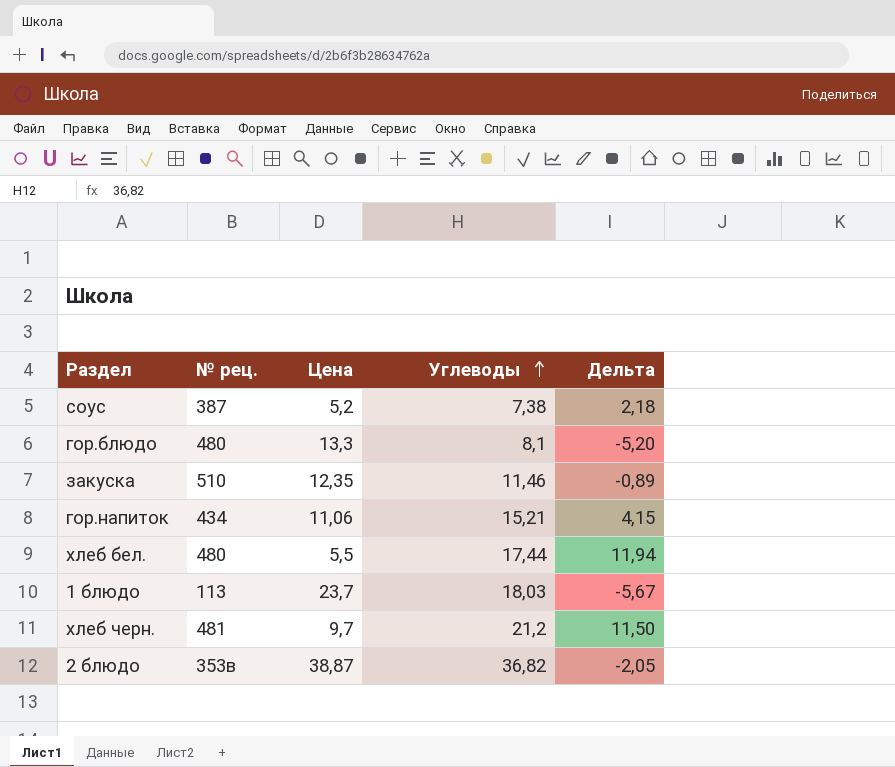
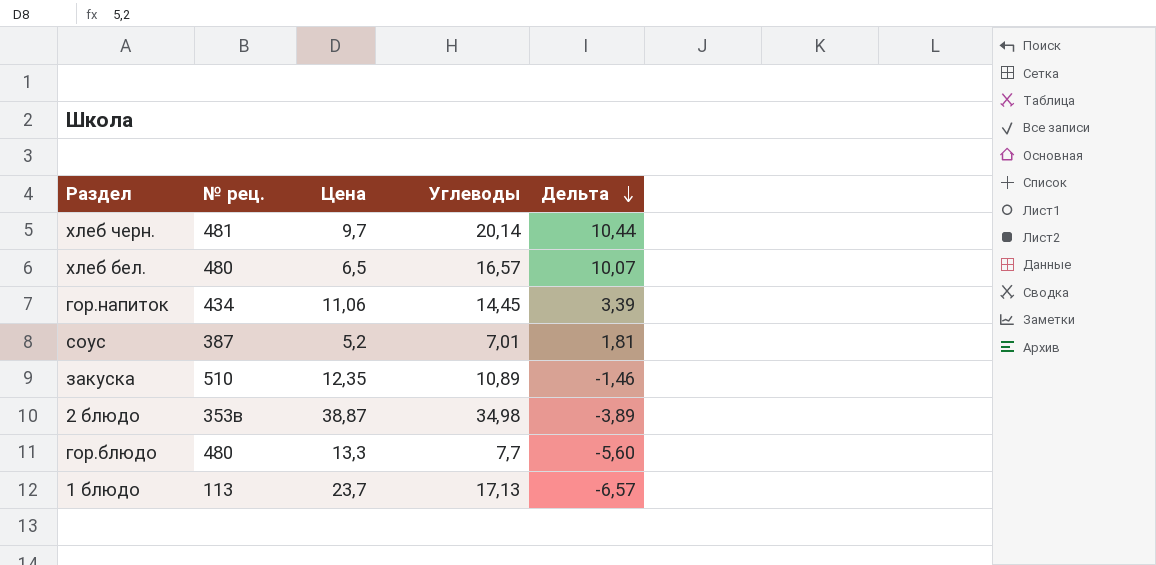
row order: Углеводы ascending -> Дельта descending
хлеб черн. | Углеводы: 21,2 -> 20,14
хлеб черн. | Дельта: 11,50 -> 10,44
хлеб бел. | Цена: 5,5 -> 6,5
хлеб бел. | Углеводы: 17,44 -> 16,57
хлеб бел. | Дельта: 11,94 -> 10,07
гор.напиток | Углеводы: 15,21 -> 14,45
гор.напиток | Дельта: 4,15 -> 3,39
соус | Углеводы: 7,38 -> 7,01
соус | Дельта: 2,18 -> 1,81
закуска | Углеводы: 11,46 -> 10,89
закуска | Дельта: -0,89 -> -1,46
2 блюдо | Углеводы: 36,82 -> 34,98
2 блюдо | Дельта: -2,05 -> -3,89
гор.блюдо | Углеводы: 8,1 -> 7,7
гор.блюдо | Дельта: -5,20 -> -5,60
1 блюдо | Углеводы: 18,03 -> 17,13
1 блюдо | Дельта: -5,67 -> -6,57

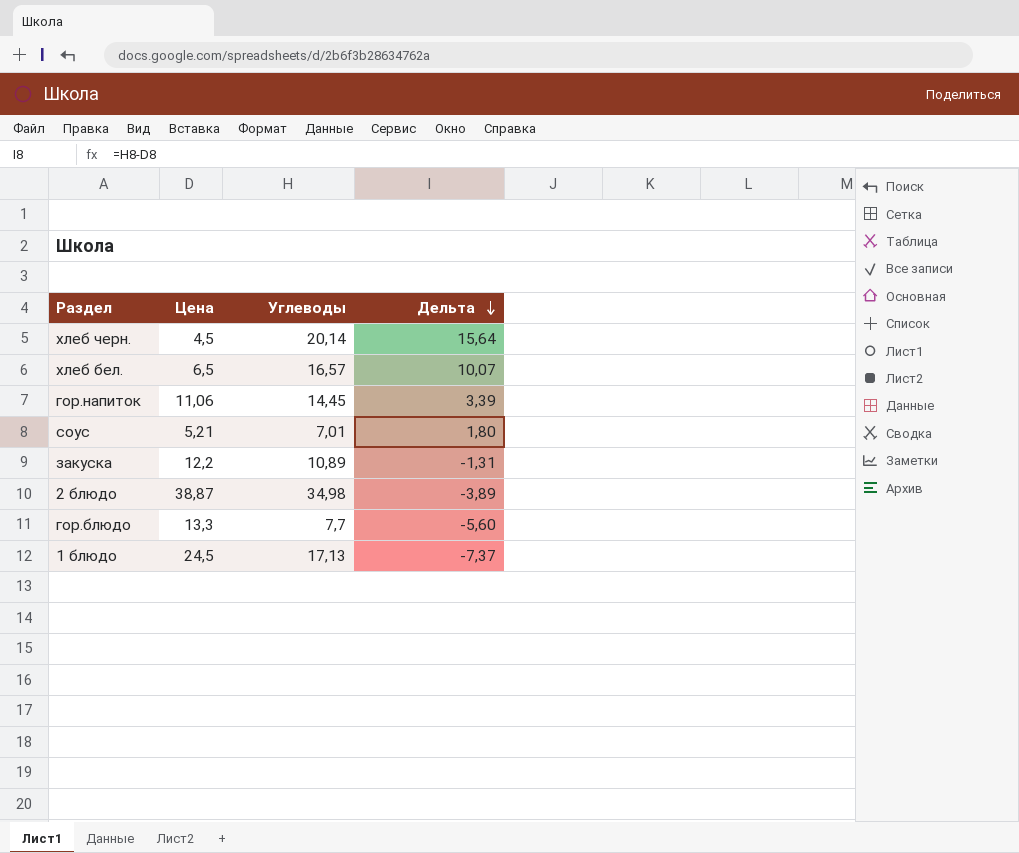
column № рец. | position: 2 -> none
хлеб черн. | Цена: 9,7 -> 4,5
хлеб черн. | Дельта: 10,44 -> 15,64
соус | Цена: 5,2 -> 5,21
соус | Дельта: 1,81 -> 1,80
закуска | Цена: 12,35 -> 12,2
закуска | Дельта: -1,46 -> -1,31
1 блюдо | Цена: 23,7 -> 24,5
1 блюдо | Дельта: -6,57 -> -7,37

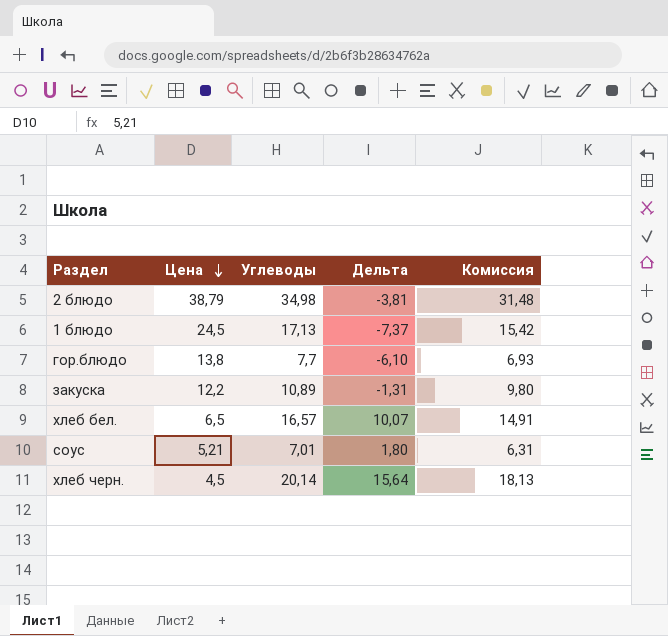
row order: Дельта descending -> Цена descending
column Комиссия | formula: none -> [Углеводы] * 0,9
row гор.напиток: 11,06 | 14,45 | 3,39 -> none
2 блюдо | Цена: 38,87 -> 38,79
2 блюдо | Дельта: -3,89 -> -3,81
гор.блюдо | Цена: 13,3 -> 13,8
гор.блюдо | Дельта: -5,60 -> -6,10

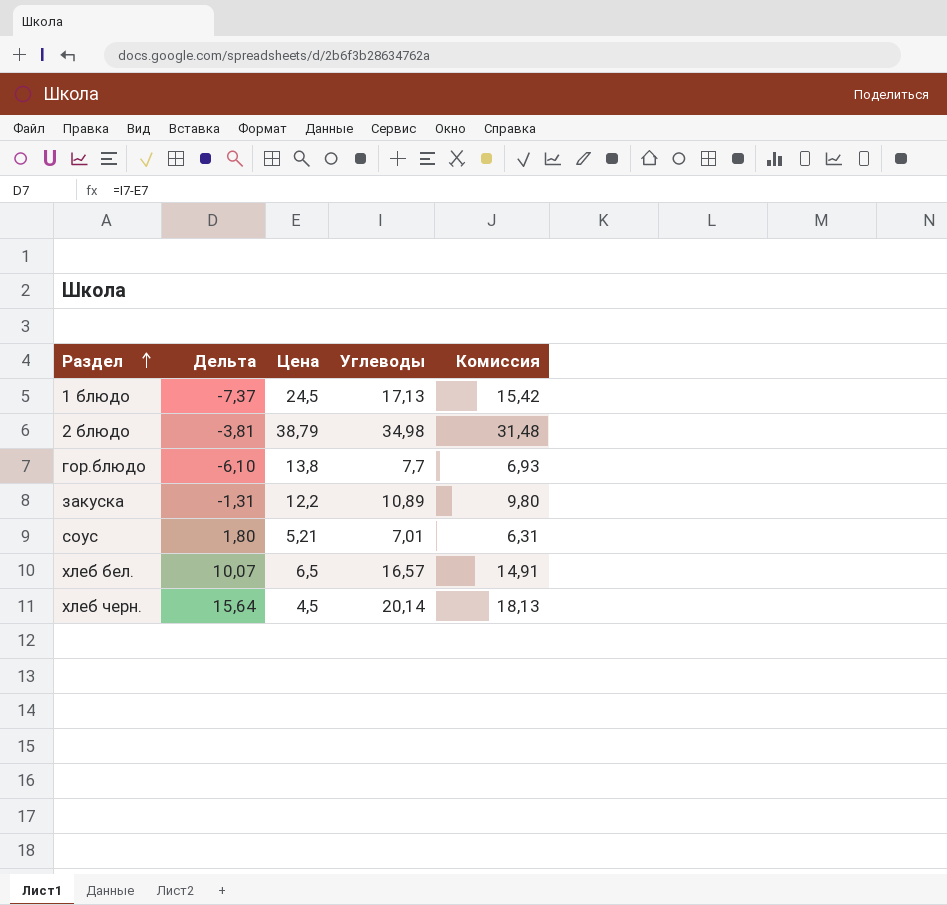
row order: Цена descending -> Раздел ascending
column Дельта | position: 4 -> 2

